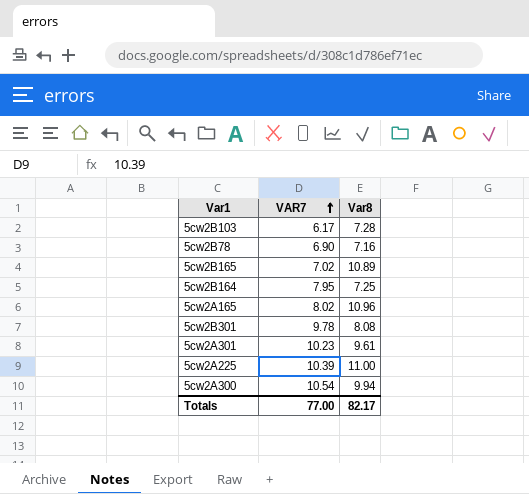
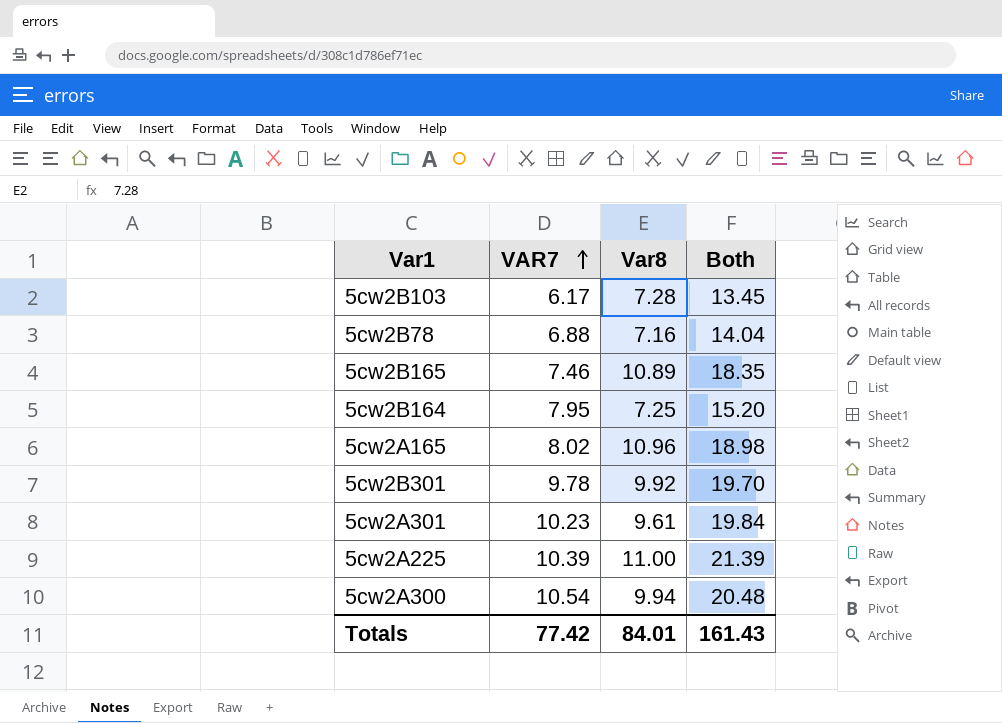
column Both | formula: none -> [VAR7] + [Var8]
5cw2B78 | VAR7: 6.90 -> 6.88
5cw2B165 | VAR7: 7.02 -> 7.46
5cw2B301 | Var8: 8.08 -> 9.92
Totals | VAR7: 77.00 -> 77.42
Totals | Var8: 82.17 -> 84.01

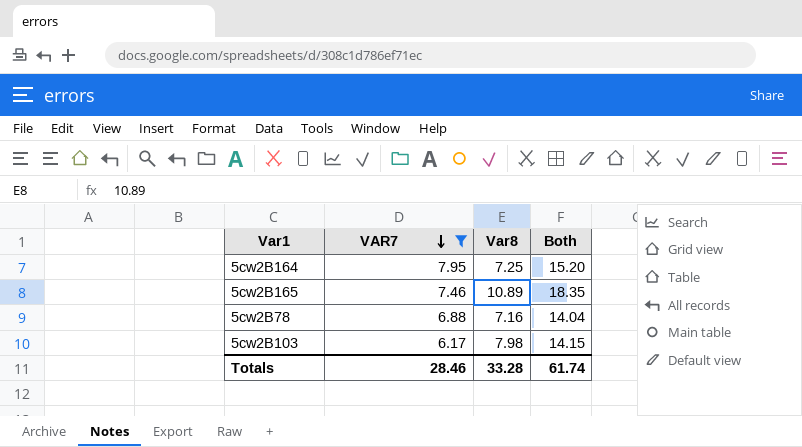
filter: none -> VAR7 <= 7.95
row order: VAR7 ascending -> VAR7 descending
5cw2B103 | Var8: 7.28 -> 7.98
5cw2B103 | Both: 13.45 -> 14.15
Totals | VAR7: 77.42 -> 28.46
Totals | Var8: 84.01 -> 33.28
Totals | Both: 161.43 -> 61.74

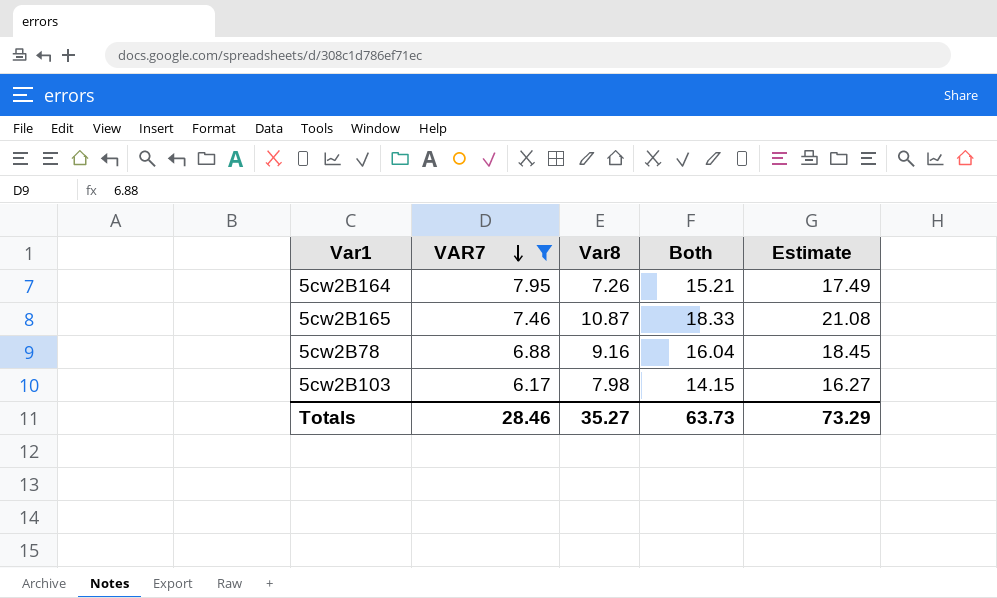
column Estimate | formula: none -> [Both] * 1.15
5cw2B164 | Var8: 7.25 -> 7.26
5cw2B164 | Both: 15.20 -> 15.21
5cw2B165 | Var8: 10.89 -> 10.87
5cw2B165 | Both: 18.35 -> 18.33
5cw2B78 | Var8: 7.16 -> 9.16
5cw2B78 | Both: 14.04 -> 16.04
Totals | Var8: 33.28 -> 35.27
Totals | Both: 61.74 -> 63.73

